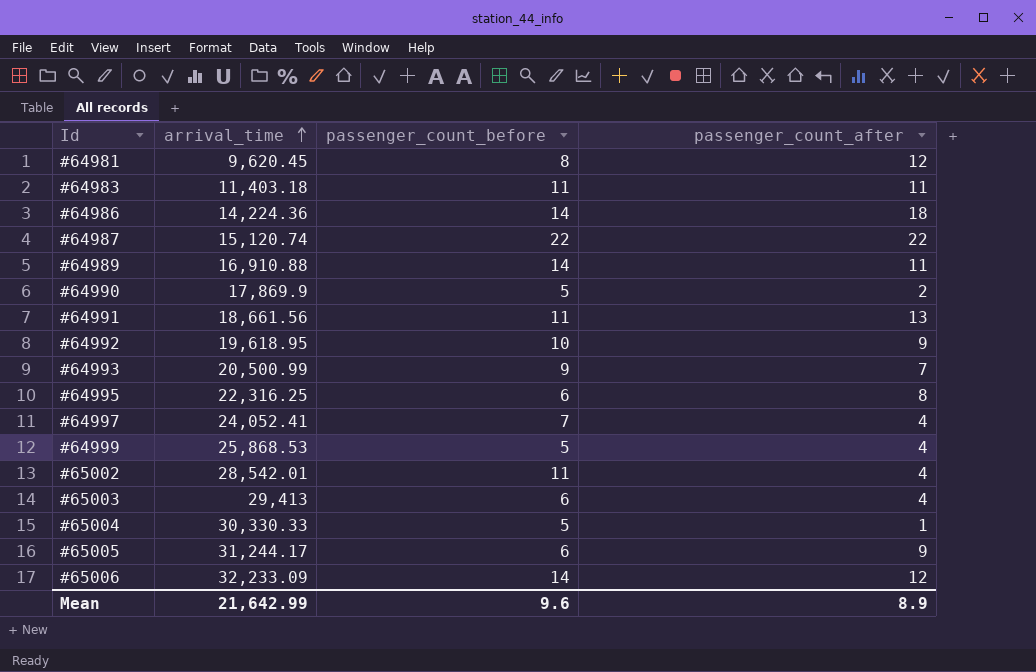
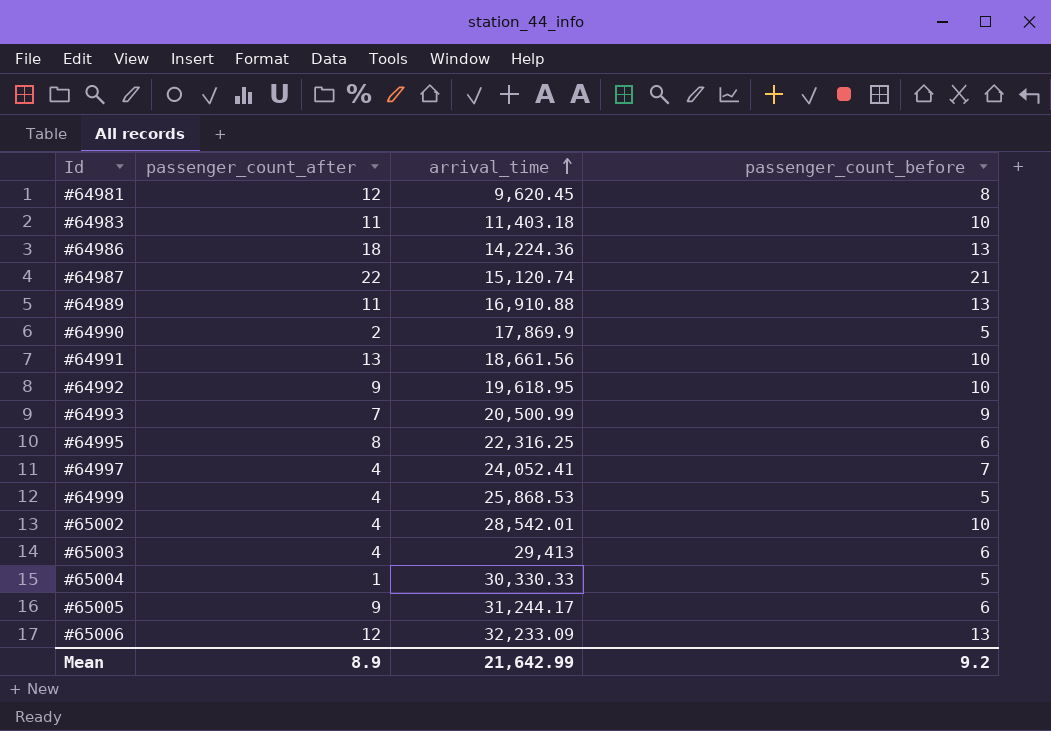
column passenger_count_after | position: 4 -> 2
#64983 | passenger_count_before: 11 -> 10
#64986 | passenger_count_before: 14 -> 13
#64987 | passenger_count_before: 22 -> 21
#64989 | passenger_count_before: 14 -> 13
#64991 | passenger_count_before: 11 -> 10
#65002 | passenger_count_before: 11 -> 10
#65006 | passenger_count_before: 14 -> 13
Mean | passenger_count_before: 9.6 -> 9.2

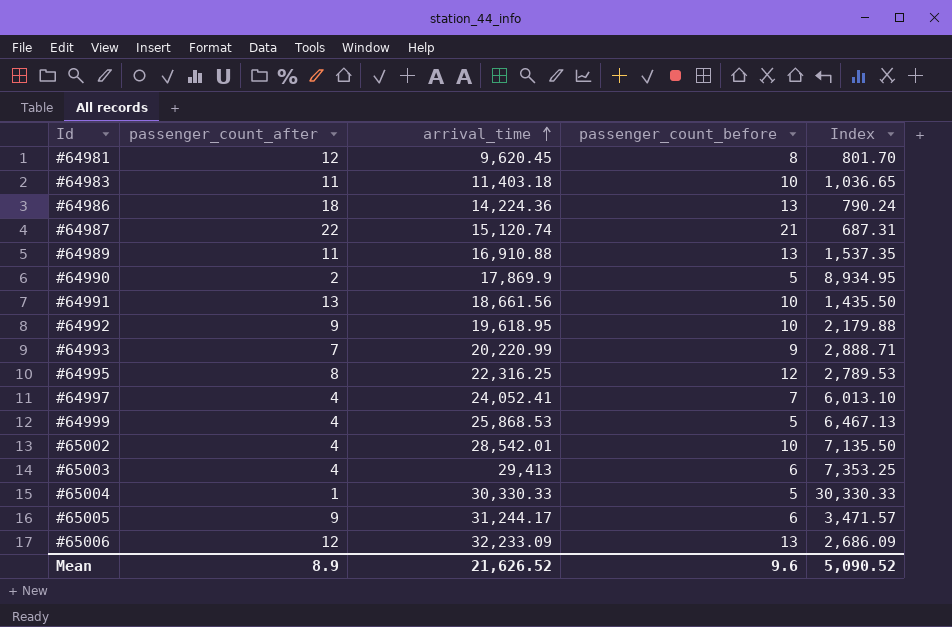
column Index | formula: none -> [arrival_time] / [passenger_count_after]
#64993 | arrival_time: 20,500.99 -> 20,220.99
#64995 | passenger_count_before: 6 -> 12
Mean | arrival_time: 21,642.99 -> 21,626.52
Mean | passenger_count_before: 9.2 -> 9.6

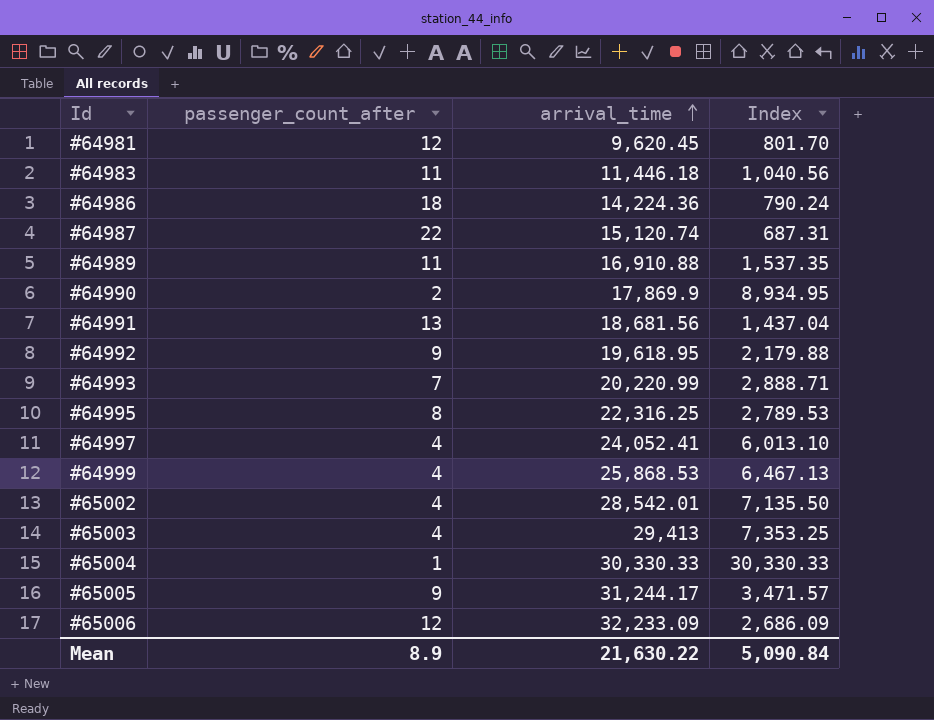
column passenger_count_before | position: 4 -> none
#64983 | arrival_time: 11,403.18 -> 11,446.18
#64983 | Index: 1,036.65 -> 1,040.56
#64991 | arrival_time: 18,661.56 -> 18,681.56
#64991 | Index: 1,435.50 -> 1,437.04
Mean | arrival_time: 21,626.52 -> 21,630.22
Mean | Index: 5,090.52 -> 5,090.84

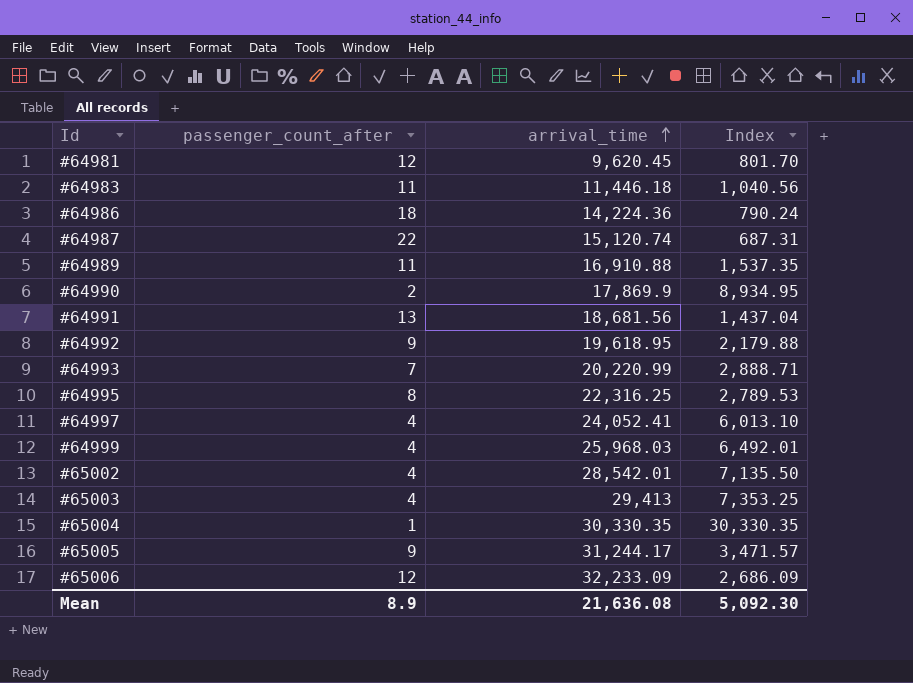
#64999 | arrival_time: 25,868.53 -> 25,968.03
#64999 | Index: 6,467.13 -> 6,492.01
#65004 | arrival_time: 30,330.33 -> 30,330.35
#65004 | Index: 30,330.33 -> 30,330.35
Mean | arrival_time: 21,630.22 -> 21,636.08
Mean | Index: 5,090.84 -> 5,092.30

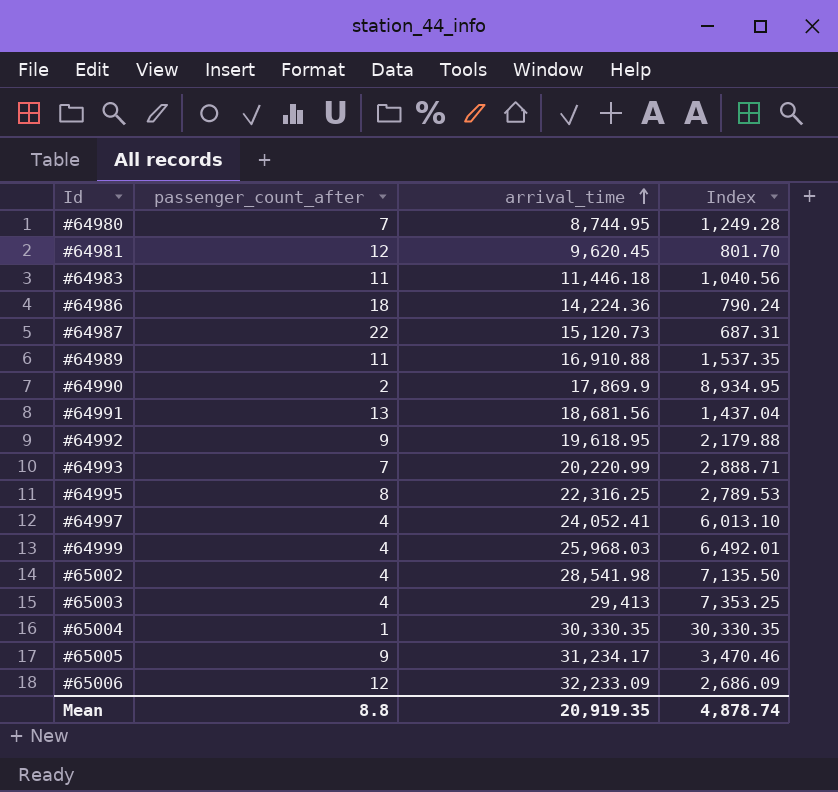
row #64980: none -> 7 | 8,744.95 | 1,249.28
#64987 | arrival_time: 15,120.74 -> 15,120.73
#65002 | arrival_time: 28,542.01 -> 28,541.98
#65005 | arrival_time: 31,244.17 -> 31,234.17
#65005 | Index: 3,471.57 -> 3,470.46
Mean | passenger_count_after: 8.9 -> 8.8
Mean | arrival_time: 21,636.08 -> 20,919.35
Mean | Index: 5,092.30 -> 4,878.74

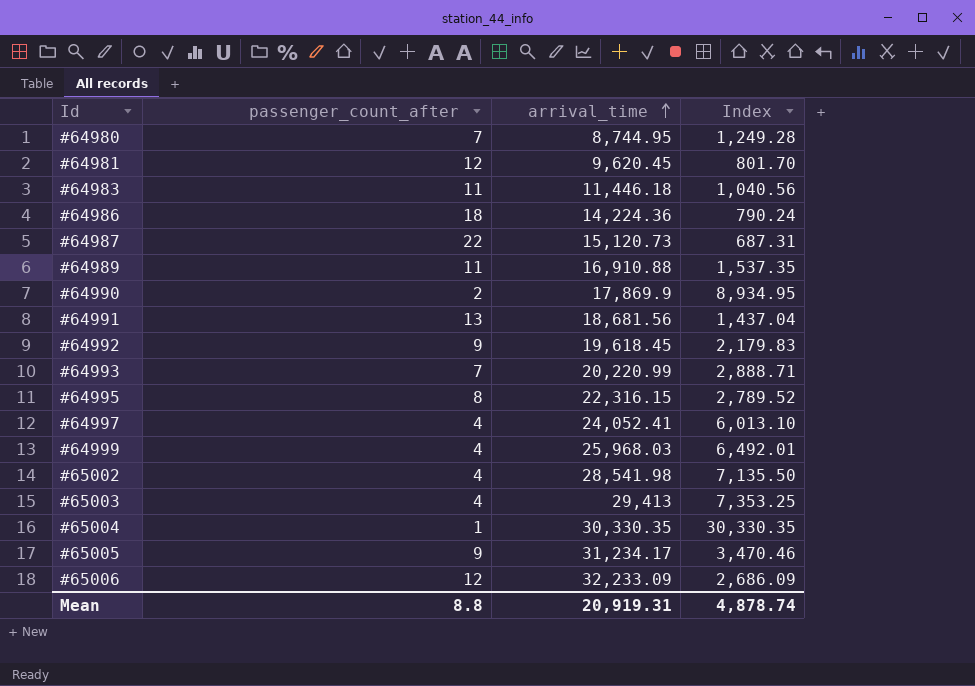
#64992 | arrival_time: 19,618.95 -> 19,618.45
#64992 | Index: 2,179.88 -> 2,179.83
#64995 | arrival_time: 22,316.25 -> 22,316.15
#64995 | Index: 2,789.53 -> 2,789.52
Mean | arrival_time: 20,919.35 -> 20,919.31

